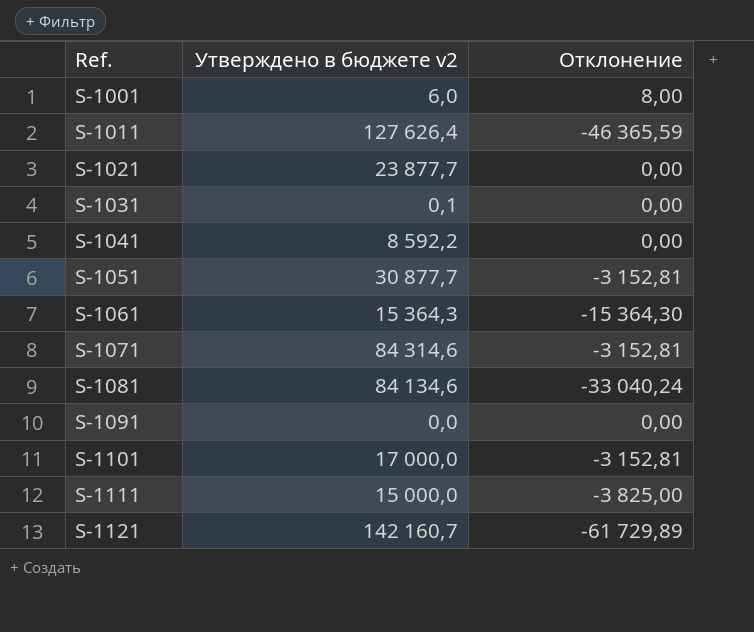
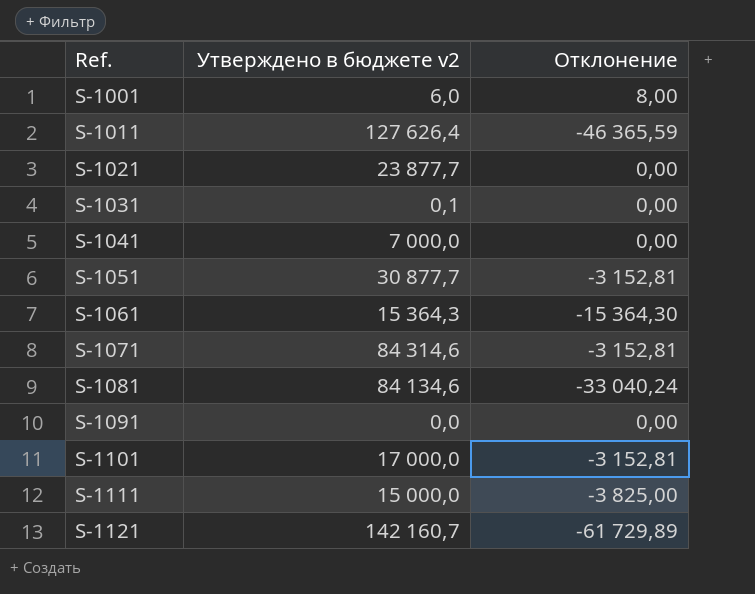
S-1041 | Утверждено в бюджете v2: 8 592,2 -> 7 000,0

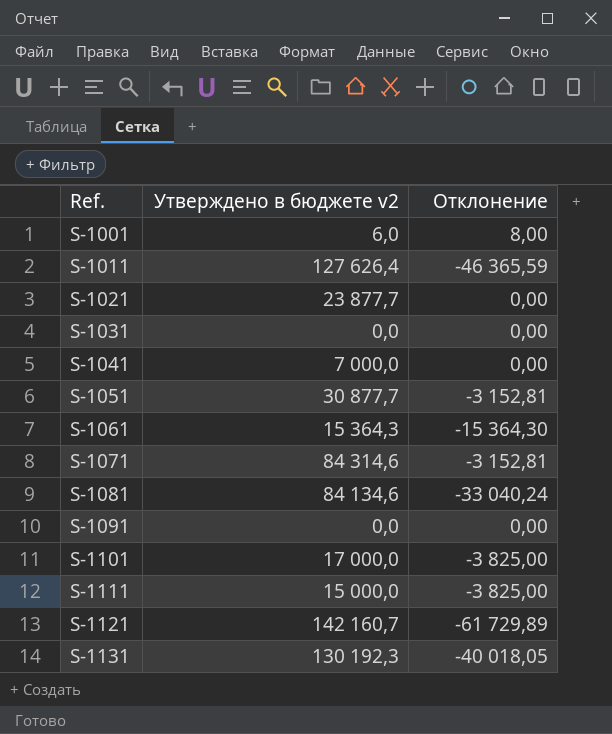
S-1031 | Утверждено в бюджете v2: 0,1 -> 0,0
S-1101 | Отклонение: -3 152,81 -> -3 825,00
row S-1131: none -> 130 192,3 | -40 018,05

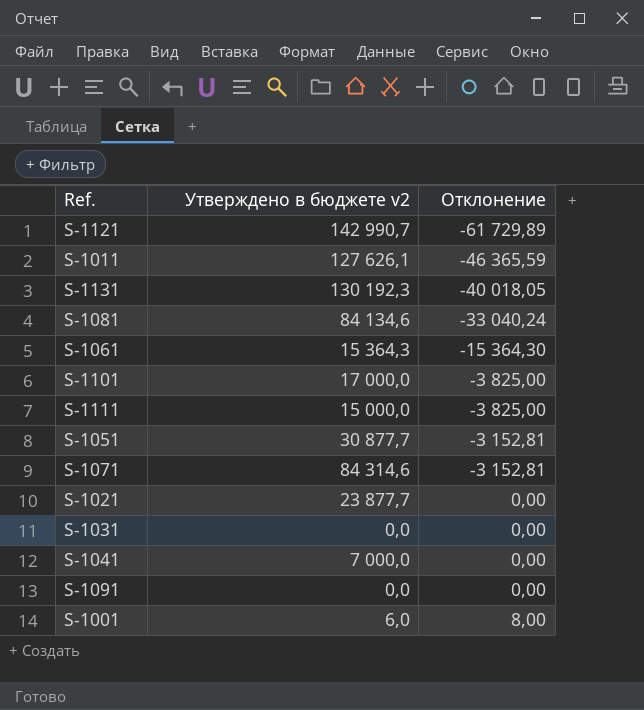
row order: Ref. ascending -> Отклонение ascending
S-1121 | Утверждено в бюджете v2: 142 160,7 -> 142 990,7
S-1011 | Утверждено в бюджете v2: 127 626,4 -> 127 626,1

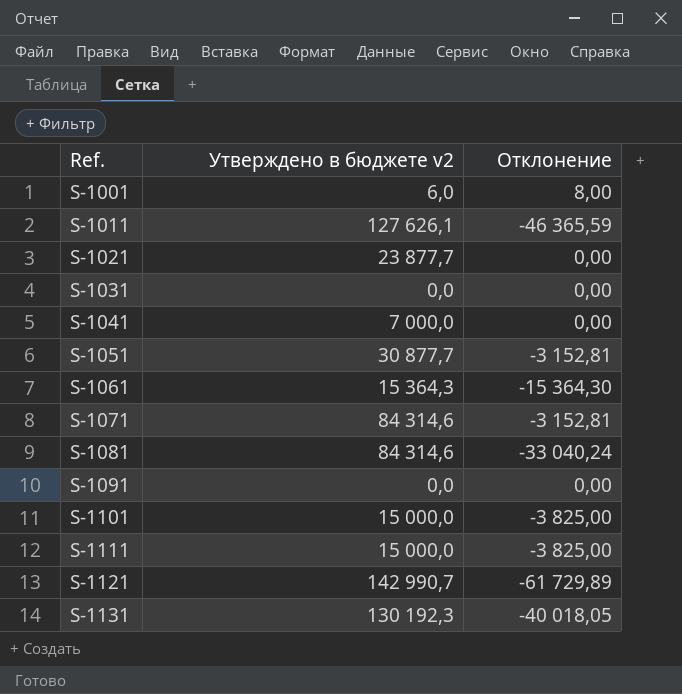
row order: Отклонение ascending -> Ref. ascending
S-1081 | Утверждено в бюджете v2: 84 134,6 -> 84 314,6
S-1101 | Утверждено в бюджете v2: 17 000,0 -> 15 000,0

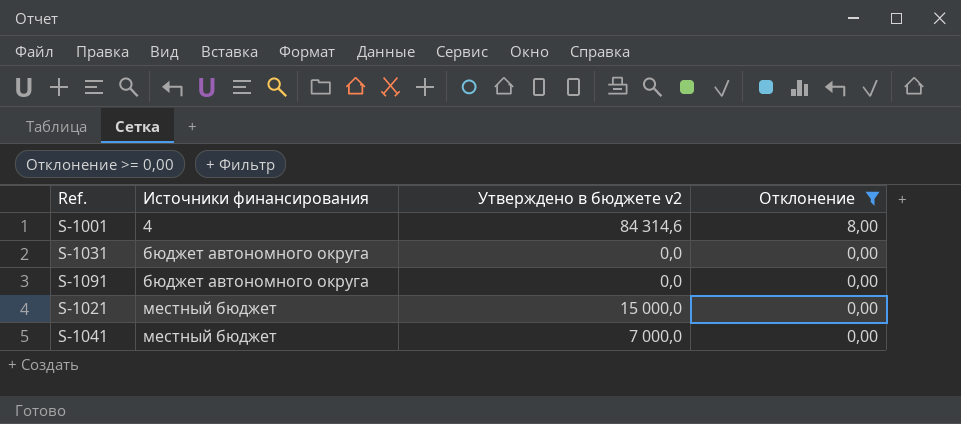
filter: none -> Отклонение >= 0,00
row order: Ref. ascending -> Источники финансирования ascending
column Источники финансирования | position: none -> 2
S-1001 | Утверждено в бюджете v2: 6,0 -> 84 314,6
S-1021 | Утверждено в бюджете v2: 23 877,7 -> 15 000,0

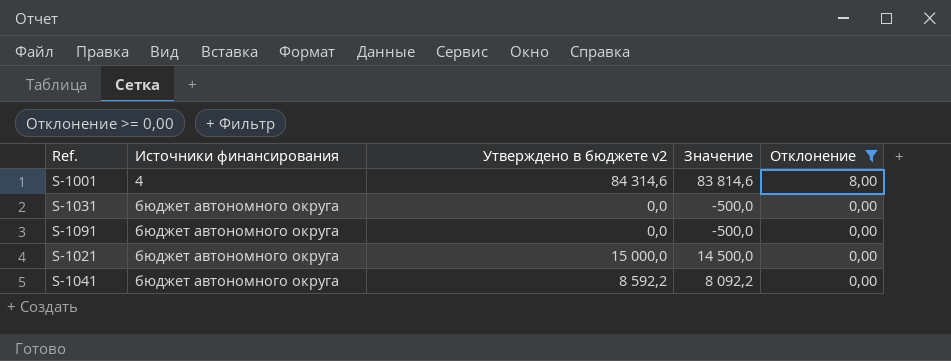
column Значение | formula: none -> [Утверждено в бюджете v2] - 500
S-1021 | Источники финансирования: местный бюджет -> бюджет автономного округа
S-1041 | Источники финансирования: местный бюджет -> бюджет автономного округа
S-1041 | Утверждено в бюджете v2: 7 000,0 -> 8 592,2

